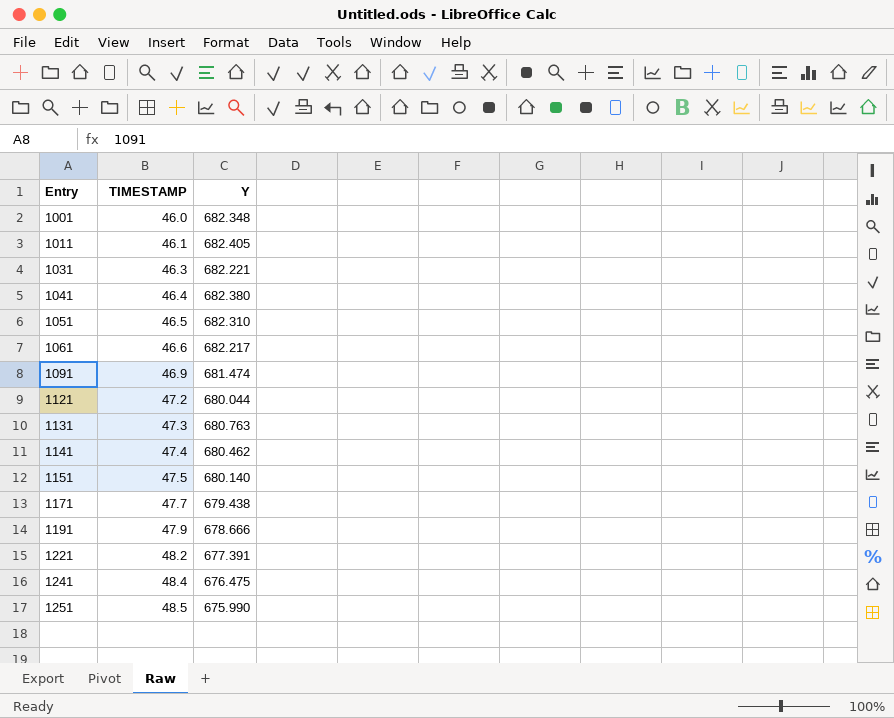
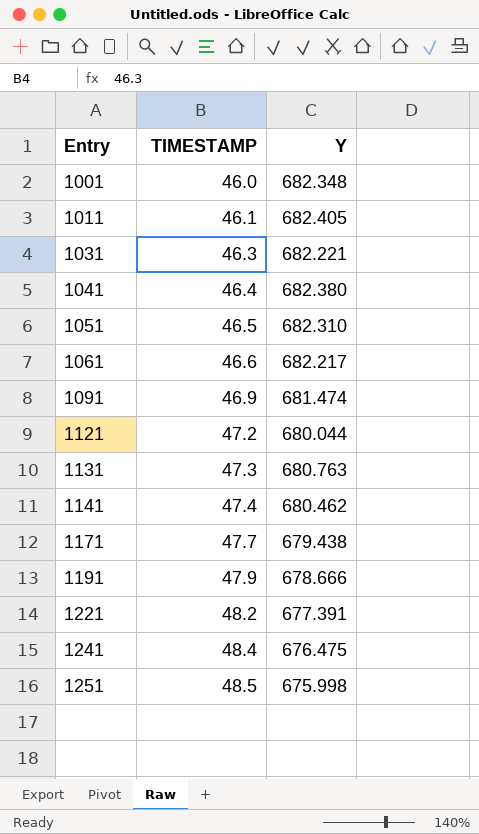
row 1151: 47.5 | 680.140 -> none
1251 | Y: 675.990 -> 675.998

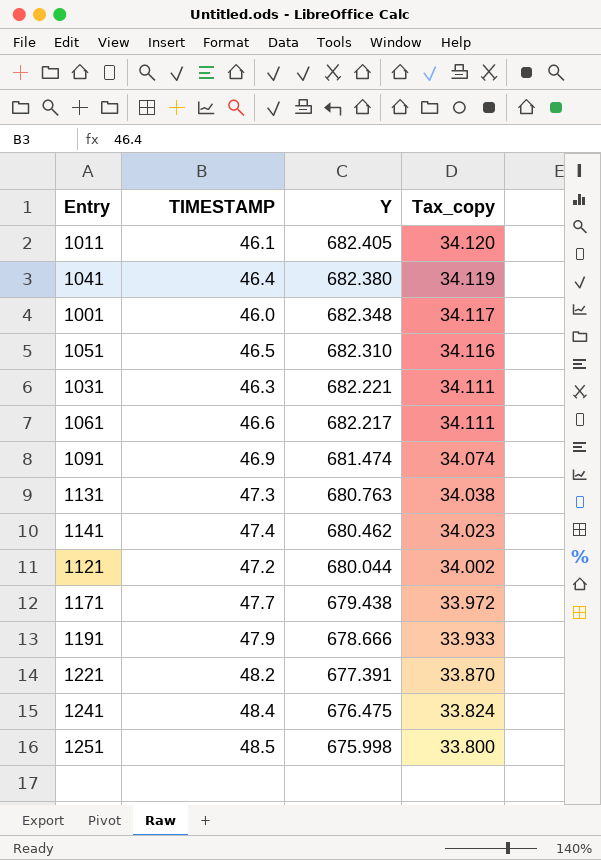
row order: Entry ascending -> Y descending
column Tax_copy | formula: none -> [Y] * 0.05

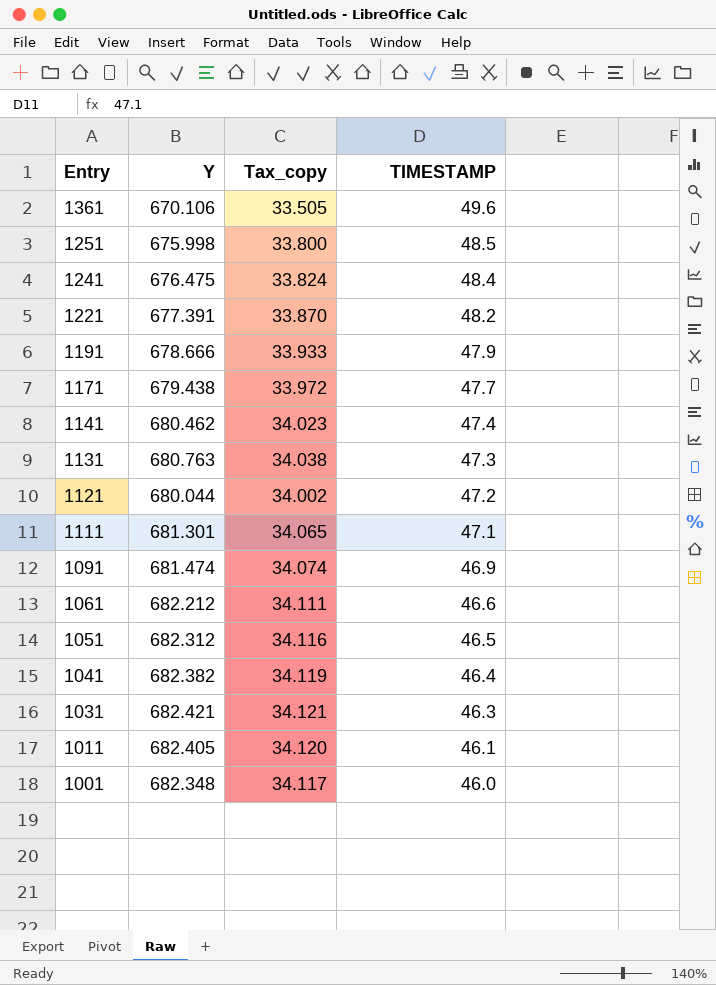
row order: Y descending -> Entry descending
column TIMESTAMP | position: 2 -> 4
row 1361: none -> 670.106 | 33.505 | 49.6
row 1111: none -> 681.301 | 34.065 | 47.1
1061 | Y: 682.217 -> 682.212
1051 | Y: 682.310 -> 682.312
1041 | Y: 682.380 -> 682.382
1031 | Y: 682.221 -> 682.421
1031 | Tax_copy: 34.111 -> 34.121

